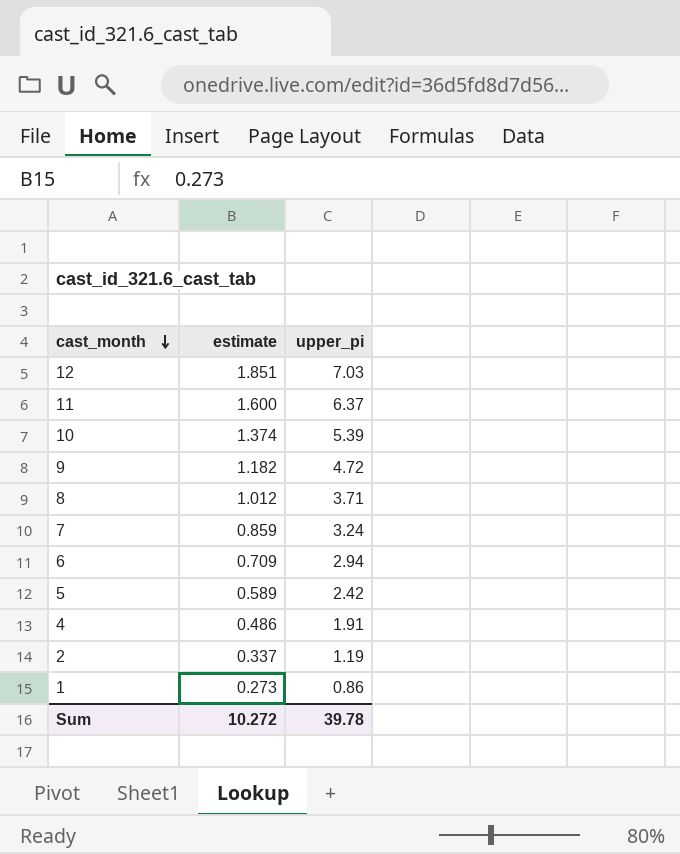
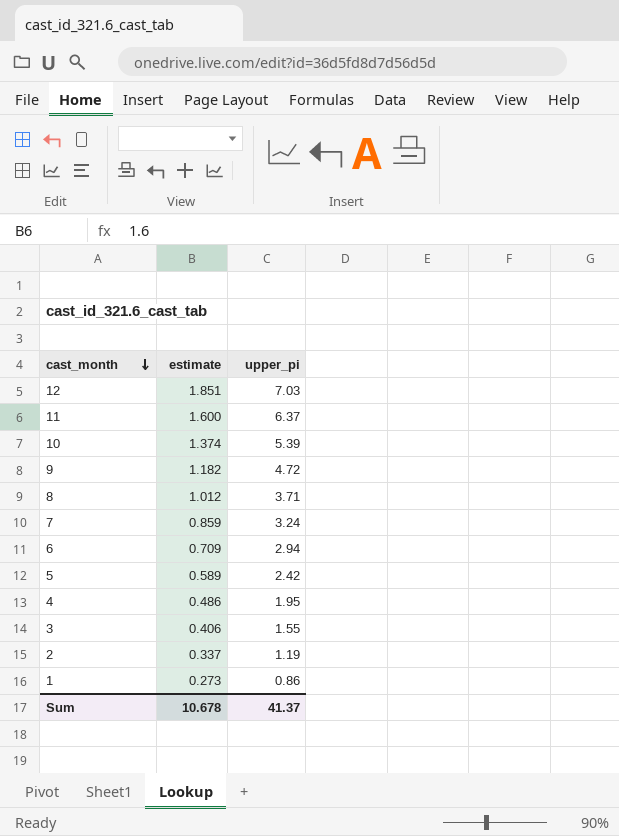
4 | upper_pi: 1.91 -> 1.95
row 3: none -> 0.406 | 1.55
Sum | estimate: 10.272 -> 10.678
Sum | upper_pi: 39.78 -> 41.37

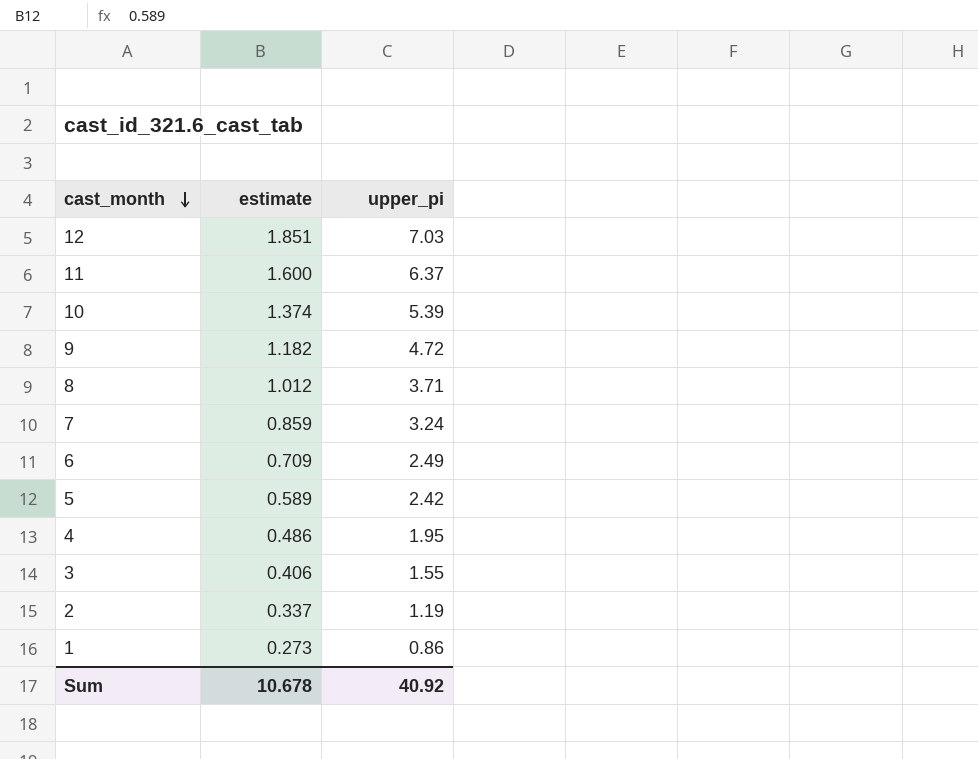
6 | upper_pi: 2.94 -> 2.49
Sum | upper_pi: 41.37 -> 40.92

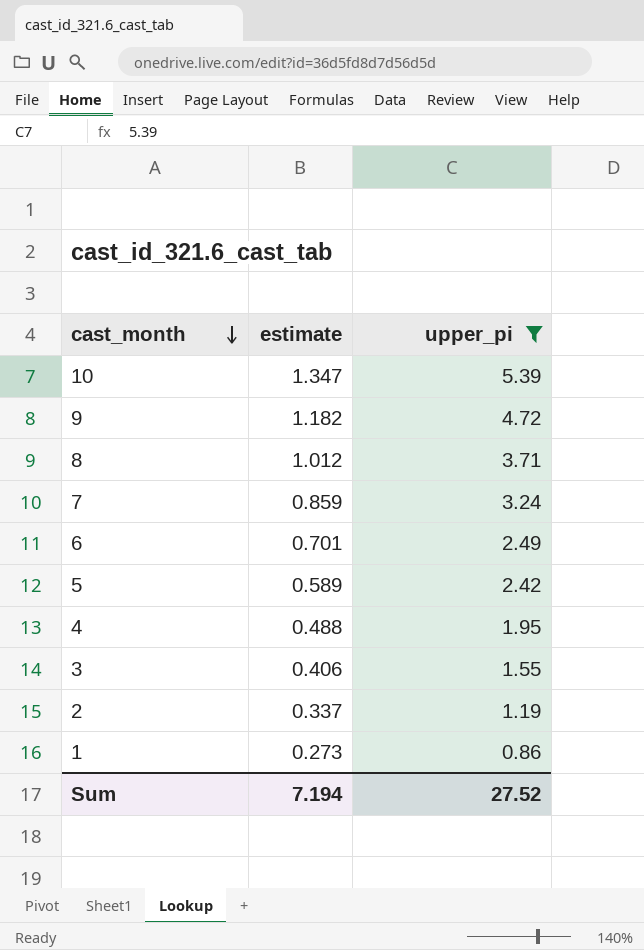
filter: none -> upper_pi <= 5.39
10 | estimate: 1.374 -> 1.347
6 | estimate: 0.709 -> 0.701
4 | estimate: 0.486 -> 0.488
Sum | estimate: 10.678 -> 7.194
Sum | upper_pi: 40.92 -> 27.52

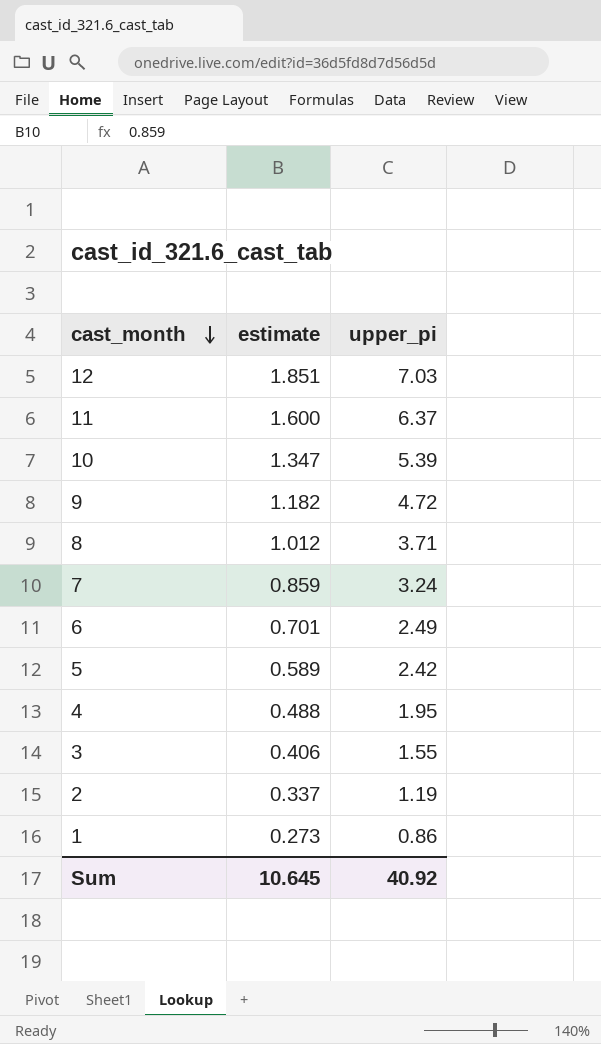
filter: upper_pi <= 5.39 -> none
Sum | estimate: 7.194 -> 10.645
Sum | upper_pi: 27.52 -> 40.92

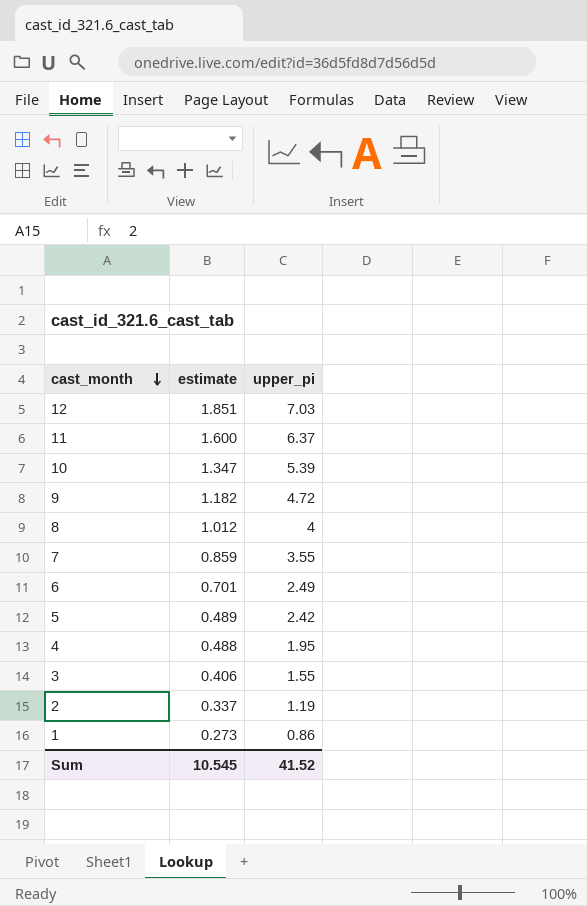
8 | upper_pi: 3.71 -> 4
7 | upper_pi: 3.24 -> 3.55
5 | estimate: 0.589 -> 0.489
Sum | estimate: 10.645 -> 10.545
Sum | upper_pi: 40.92 -> 41.52

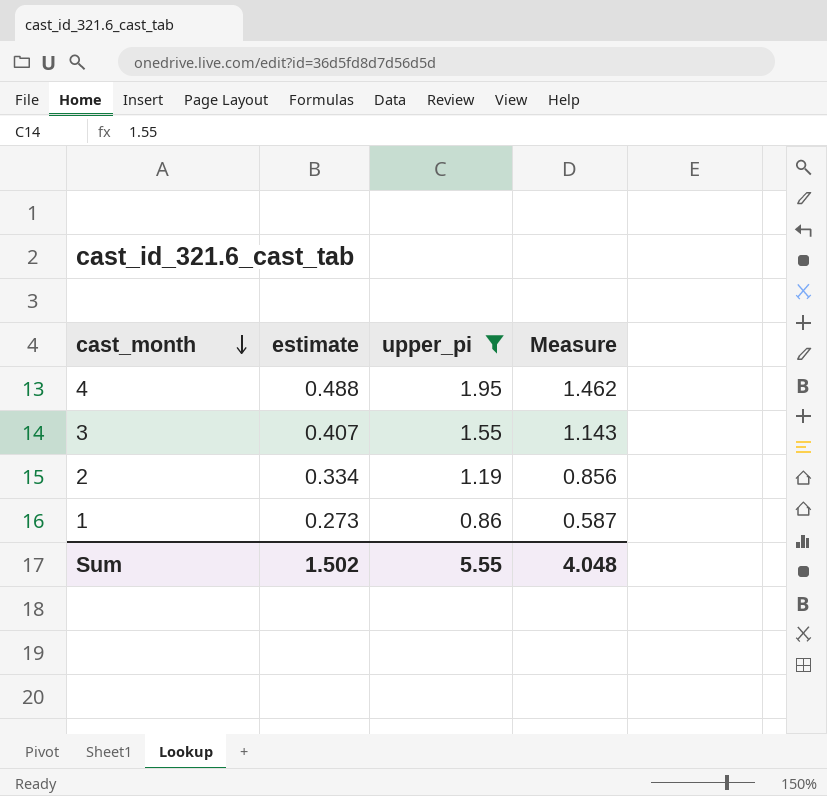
filter: none -> upper_pi <= 1.95
column Measure | formula: none -> [upper_pi] - [estimate]
3 | estimate: 0.406 -> 0.407
2 | estimate: 0.337 -> 0.334
Sum | estimate: 10.545 -> 1.502
Sum | upper_pi: 41.52 -> 5.55

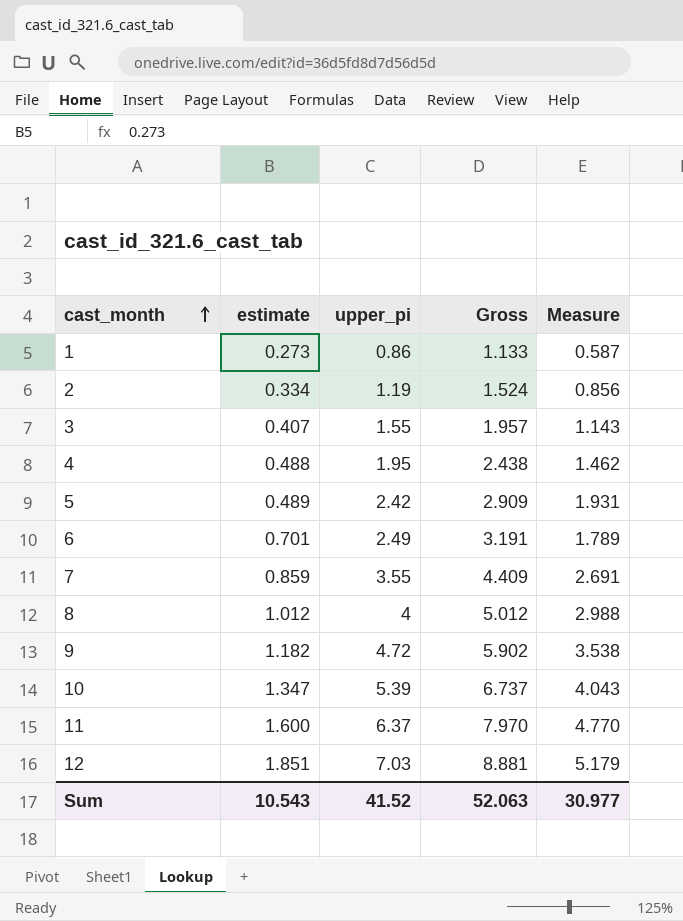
filter: upper_pi <= 1.95 -> none
row order: cast_month descending -> cast_month ascending
column Gross | formula: none -> [estimate] + [upper_pi]
Sum | estimate: 1.502 -> 10.543
Sum | upper_pi: 5.55 -> 41.52
Sum | Measure: 4.048 -> 30.977

